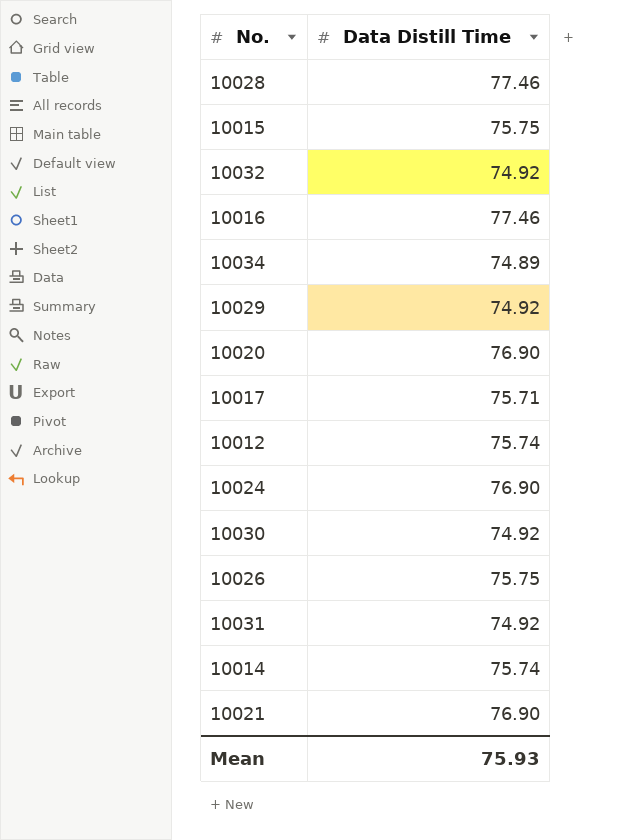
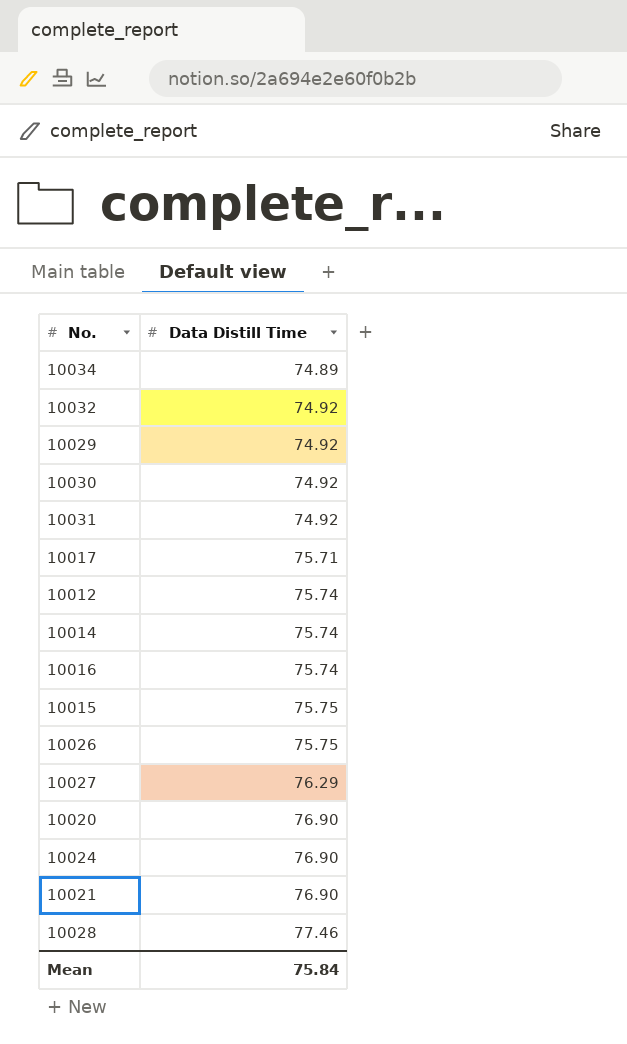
row order: none -> Data Distill Time ascending
10016 | Data Distill Time: 77.46 -> 75.74
row 10027: none -> 76.29
Mean | Data Distill Time: 75.93 -> 75.84

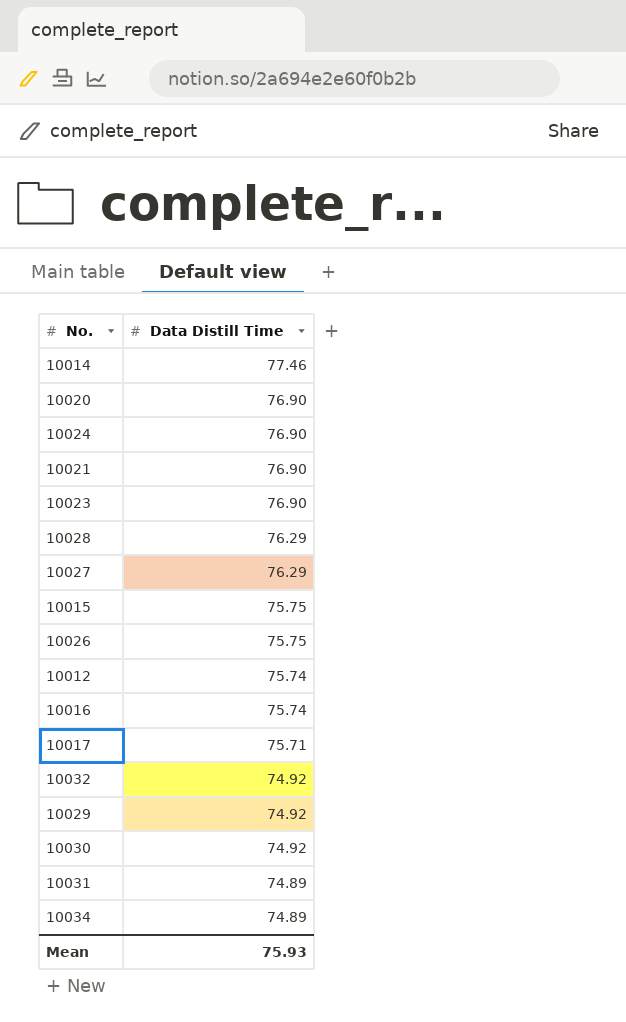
row order: Data Distill Time ascending -> Data Distill Time descending
10014 | Data Distill Time: 75.74 -> 77.46
row 10023: none -> 76.90
10028 | Data Distill Time: 77.46 -> 76.29
10031 | Data Distill Time: 74.92 -> 74.89
Mean | Data Distill Time: 75.84 -> 75.93

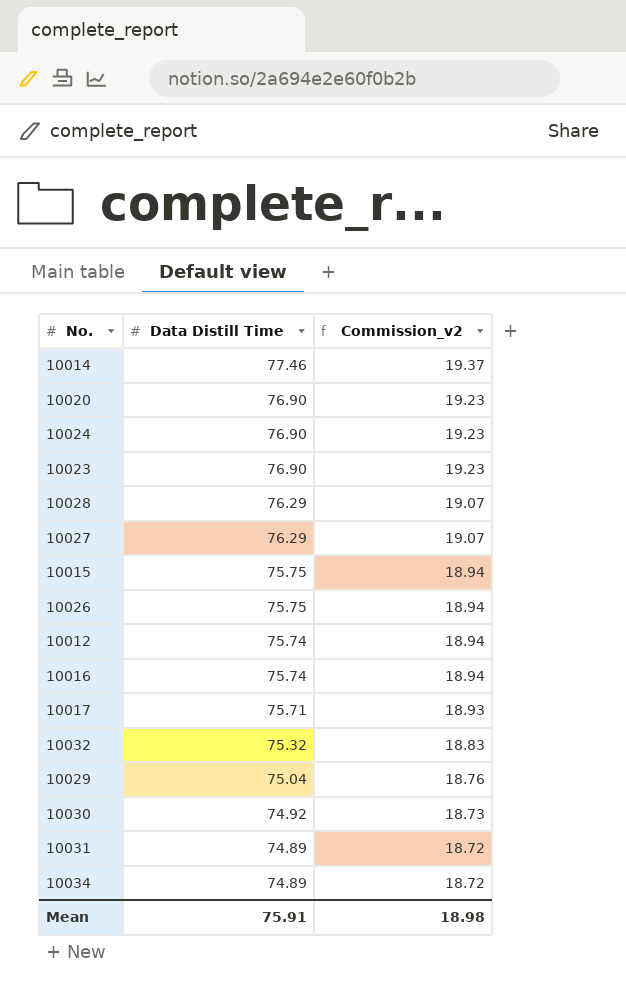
column Commission_v2 | formula: none -> [Data Distill Time] * 0.25
row 10021: 76.90 -> none
10032 | Data Distill Time: 74.92 -> 75.32
10029 | Data Distill Time: 74.92 -> 75.04
Mean | Data Distill Time: 75.93 -> 75.91

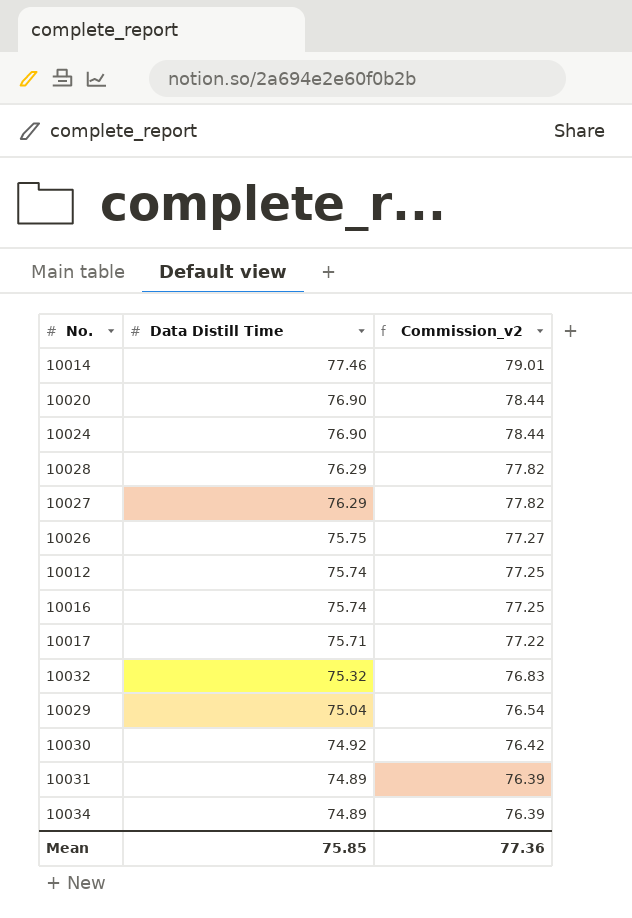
column Commission_v2 | formula: [Data Distill Time] * 0.25 -> [Data Distill Time] * 1.02
row 10023: 76.90 | 19.23 -> none
row 10015: 75.75 | 18.94 -> none
Mean | Data Distill Time: 75.91 -> 75.85
Mean | Commission_v2: 18.98 -> 77.36

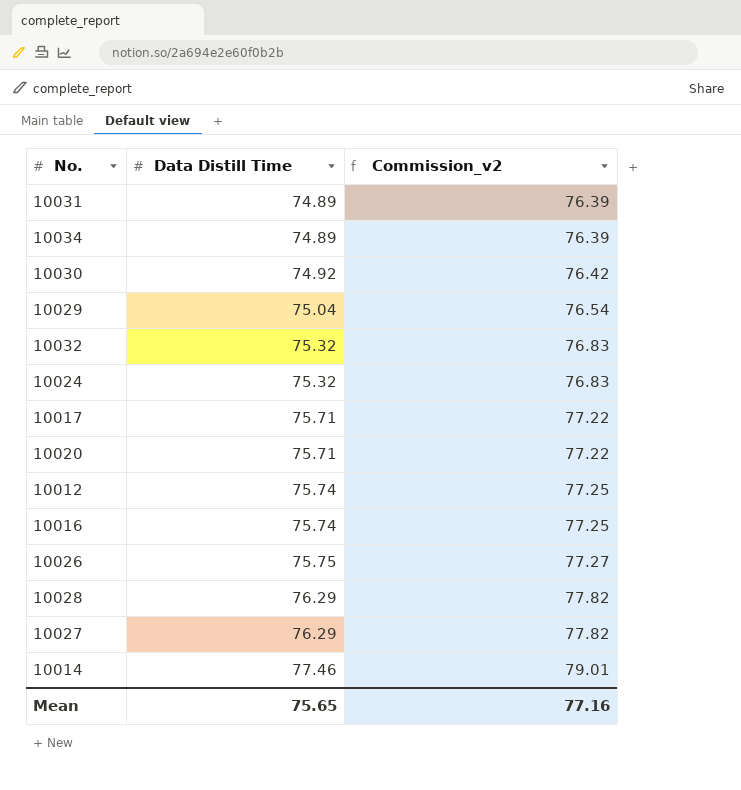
row order: Data Distill Time descending -> Data Distill Time ascending
10024 | Data Distill Time: 76.90 -> 75.32
10024 | Commission_v2: 78.44 -> 76.83
10020 | Data Distill Time: 76.90 -> 75.71
10020 | Commission_v2: 78.44 -> 77.22
Mean | Data Distill Time: 75.85 -> 75.65
Mean | Commission_v2: 77.36 -> 77.16

